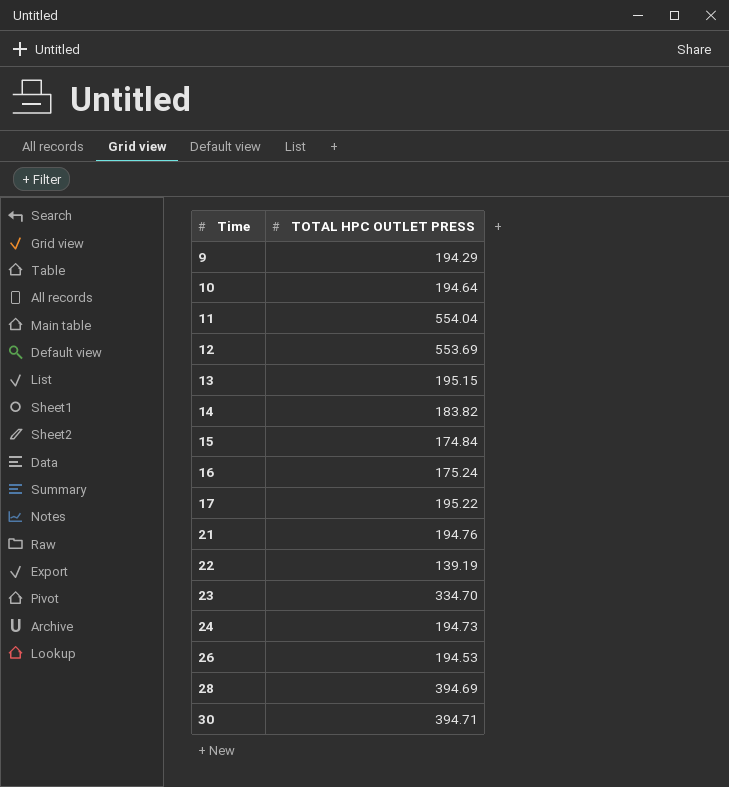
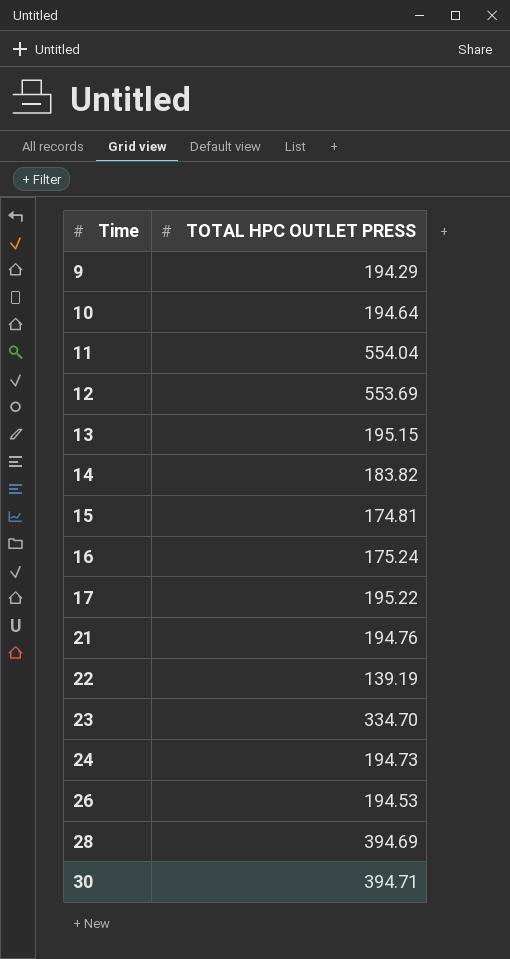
15 | TOTAL HPC OUTLET PRESS: 174.84 -> 174.81

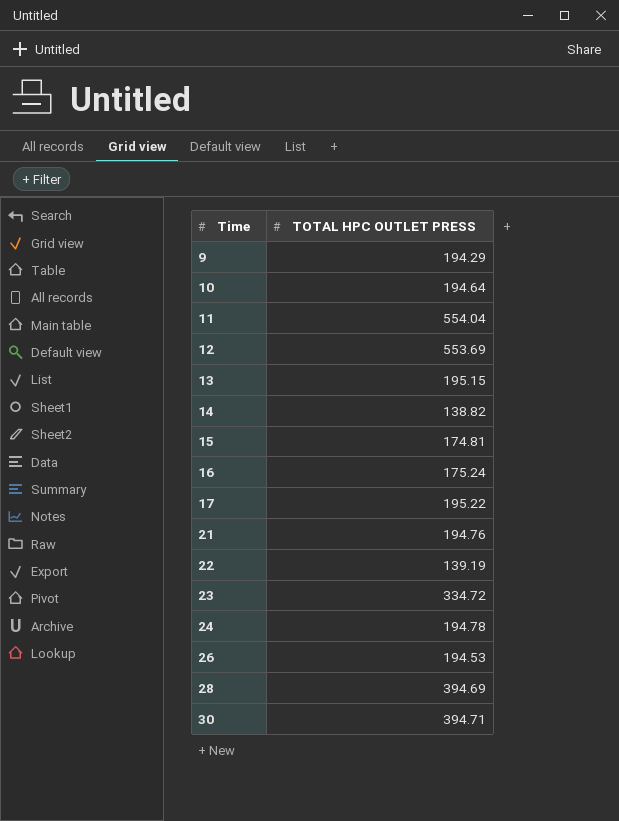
14 | TOTAL HPC OUTLET PRESS: 183.82 -> 138.82
23 | TOTAL HPC OUTLET PRESS: 334.70 -> 334.72
24 | TOTAL HPC OUTLET PRESS: 194.73 -> 194.78

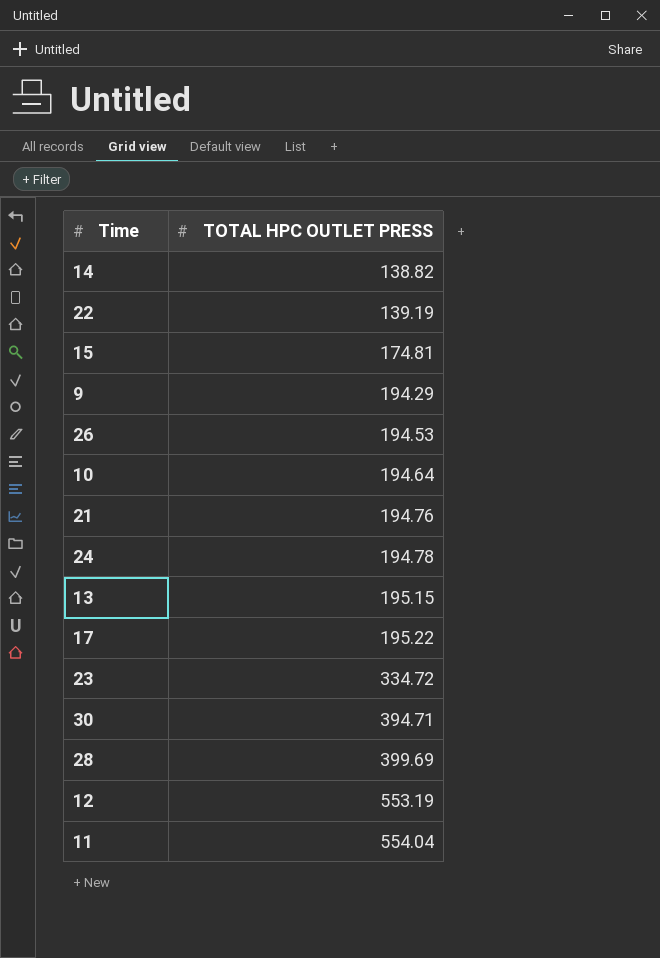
row order: Time ascending -> TOTAL HPC OUTLET PRESS ascending
row 16: 175.24 -> none
28 | TOTAL HPC OUTLET PRESS: 394.69 -> 399.69
12 | TOTAL HPC OUTLET PRESS: 553.69 -> 553.19

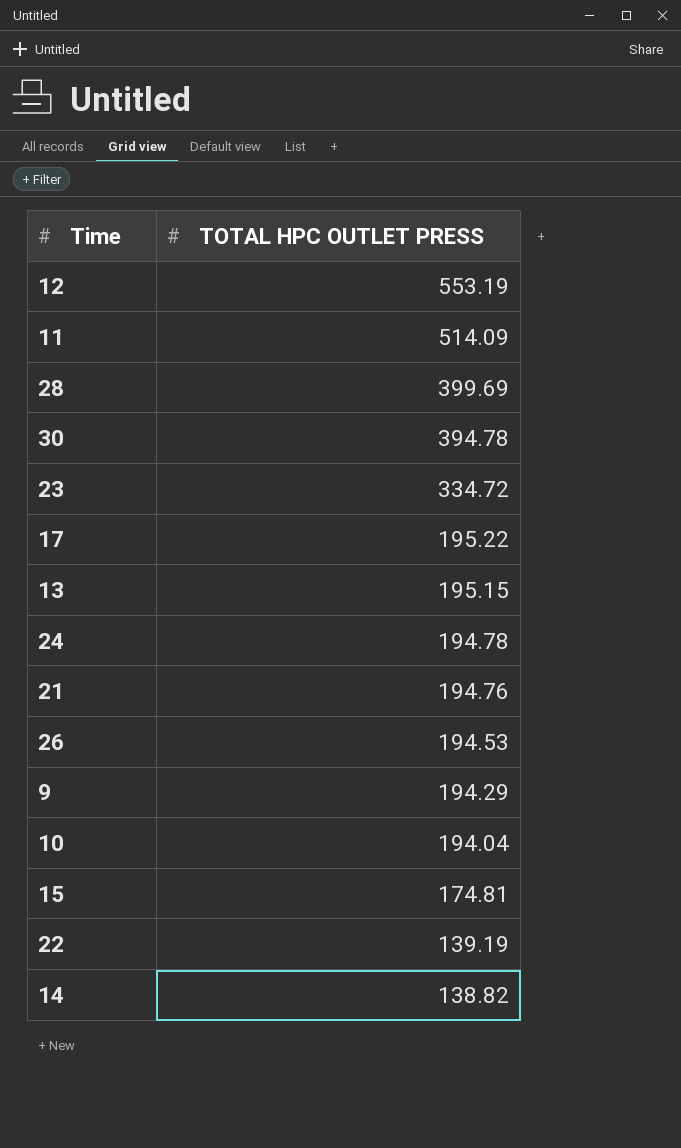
row order: TOTAL HPC OUTLET PRESS ascending -> TOTAL HPC OUTLET PRESS descending
11 | TOTAL HPC OUTLET PRESS: 554.04 -> 514.09
30 | TOTAL HPC OUTLET PRESS: 394.71 -> 394.78
10 | TOTAL HPC OUTLET PRESS: 194.64 -> 194.04

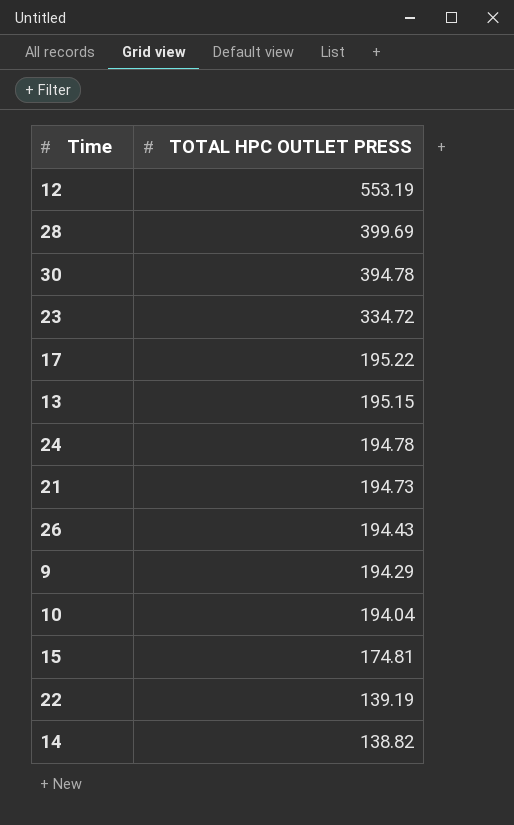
row 11: 514.09 -> none
21 | TOTAL HPC OUTLET PRESS: 194.76 -> 194.73
26 | TOTAL HPC OUTLET PRESS: 194.53 -> 194.43

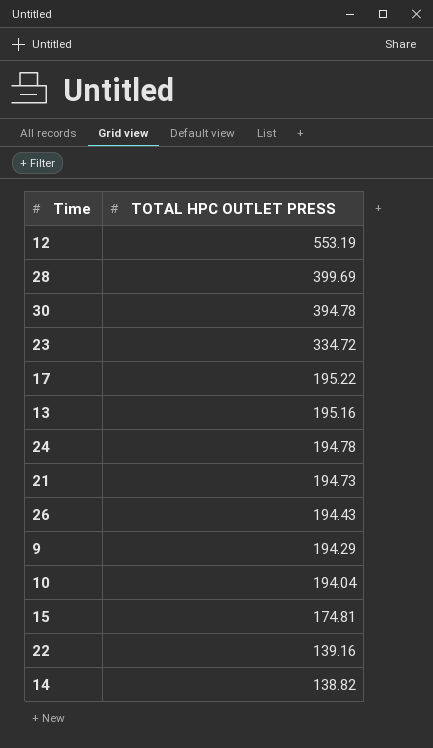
13 | TOTAL HPC OUTLET PRESS: 195.15 -> 195.16
22 | TOTAL HPC OUTLET PRESS: 139.19 -> 139.16

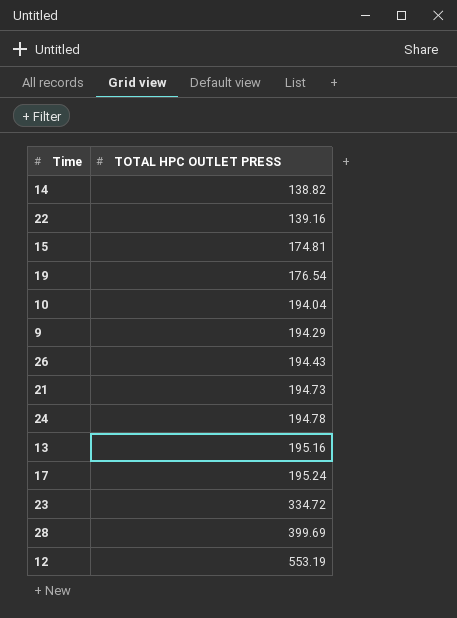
row order: TOTAL HPC OUTLET PRESS descending -> TOTAL HPC OUTLET PRESS ascending
row 30: 394.78 -> none
row 19: none -> 176.54
17 | TOTAL HPC OUTLET PRESS: 195.22 -> 195.24

